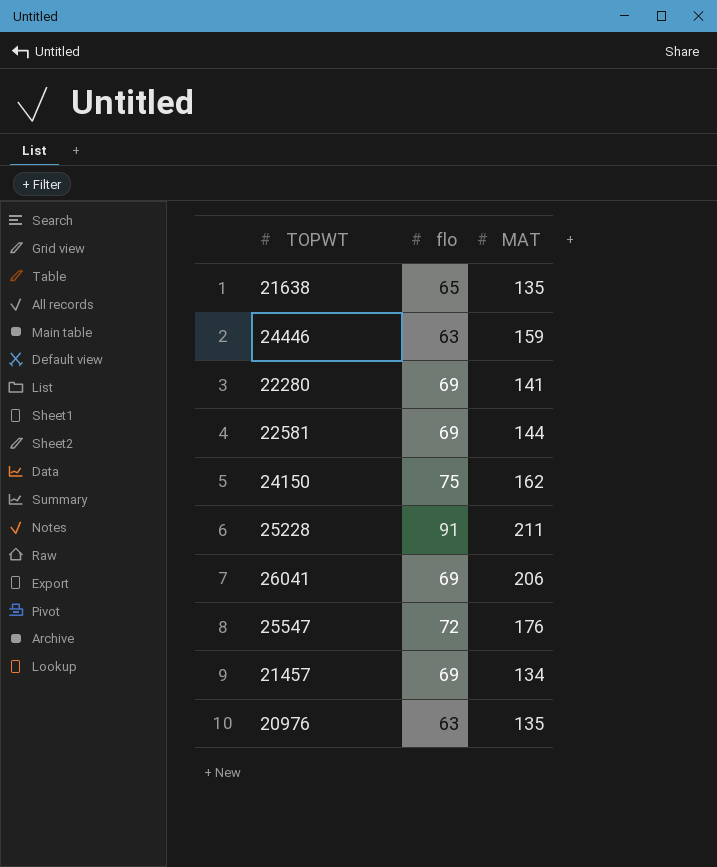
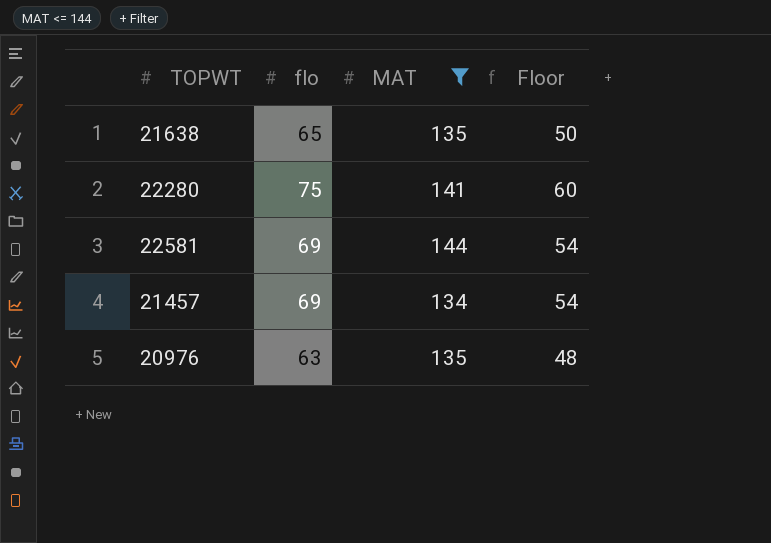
filter: none -> MAT <= 144
column Floor | formula: none -> [flo] - 15
22280 | flo: 69 -> 75

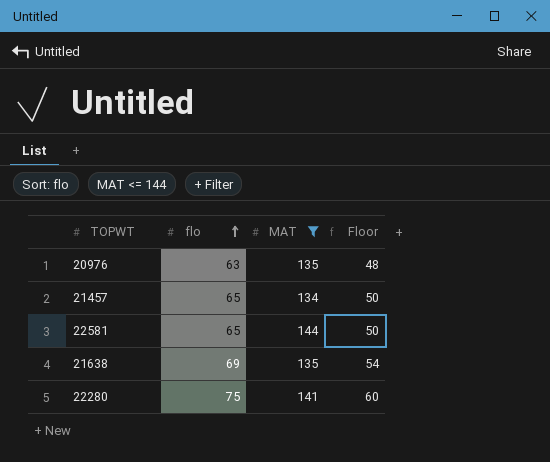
row order: none -> flo ascending
21457 | flo: 69 -> 65
21457 | Floor: 54 -> 50
22581 | flo: 69 -> 65
22581 | Floor: 54 -> 50
21638 | flo: 65 -> 69
21638 | Floor: 50 -> 54

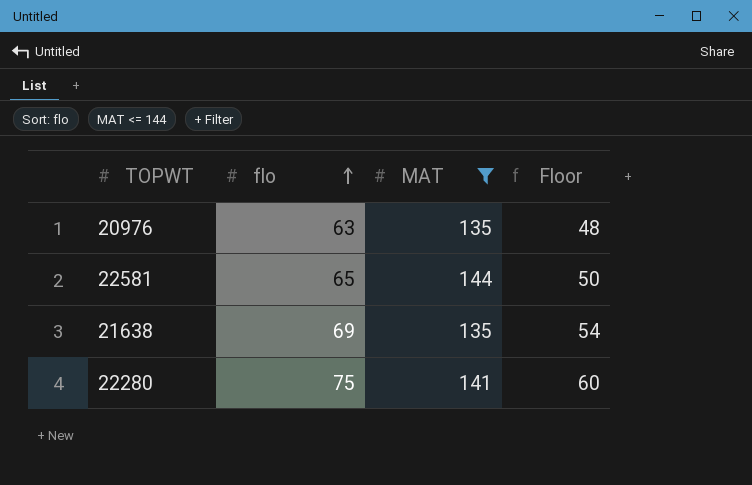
row 21457: 65 | 134 | 50 -> none

